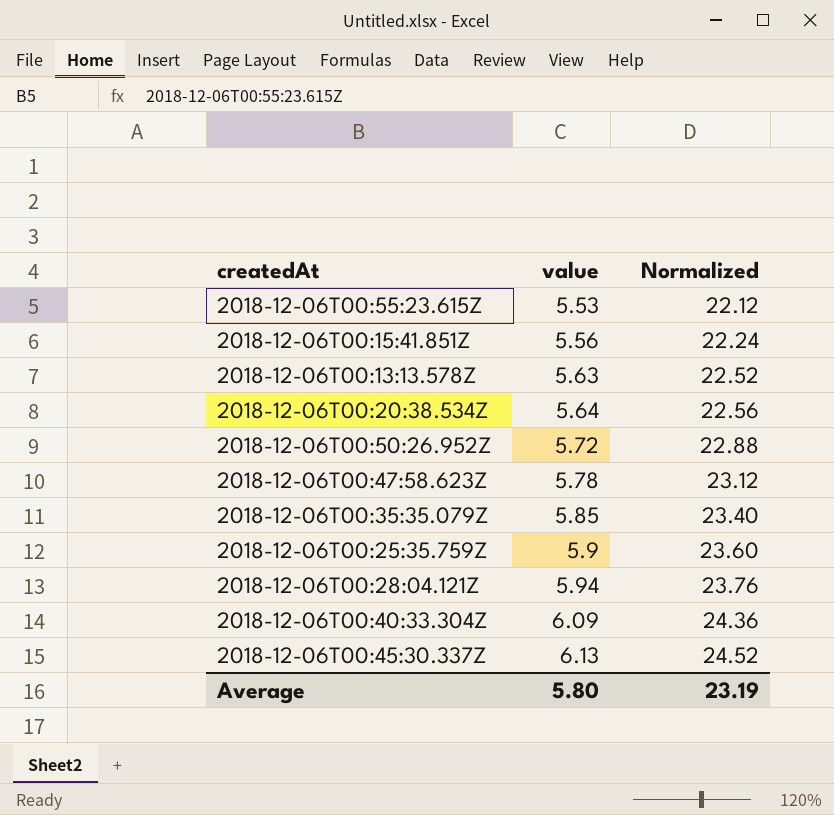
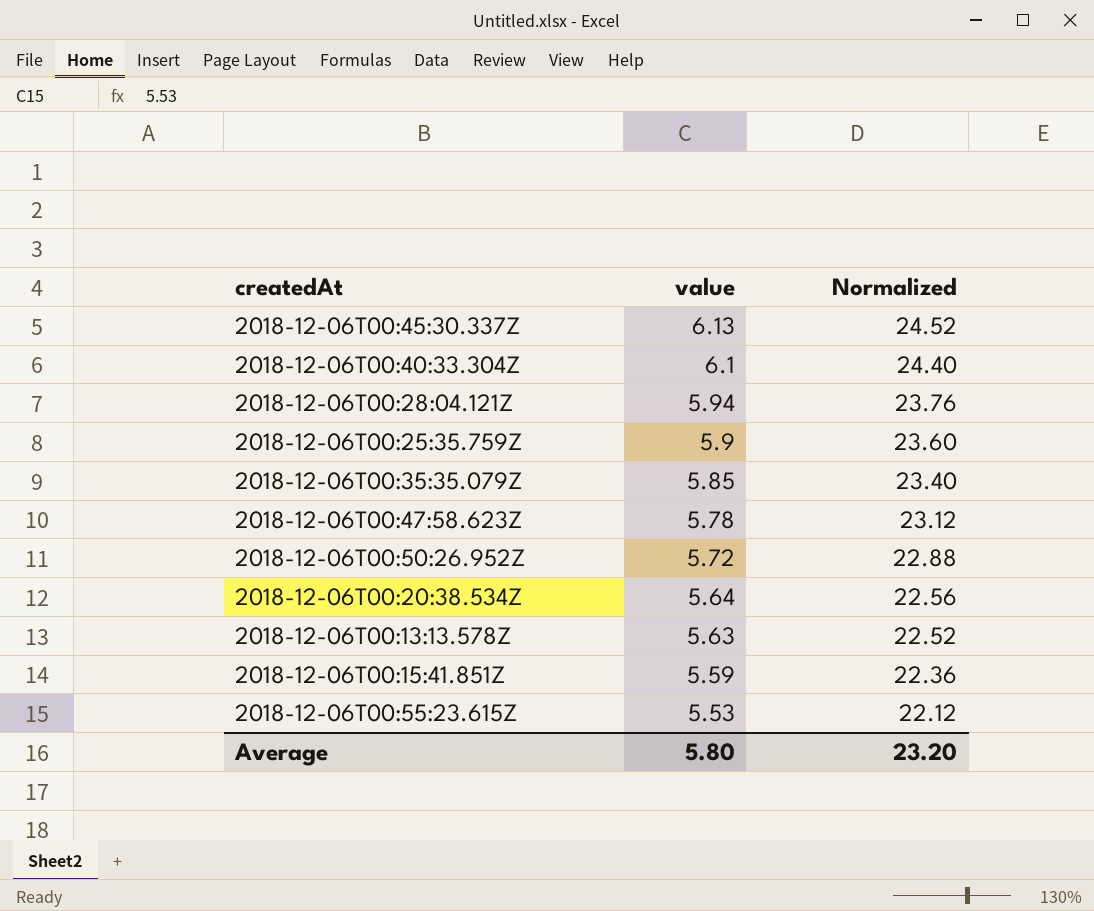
row order: value ascending -> value descending
2018-12-06T00:40:33.304Z | value: 6.09 -> 6.1
2018-12-06T00:40:33.304Z | Normalized: 24.36 -> 24.40
2018-12-06T00:15:41.851Z | value: 5.56 -> 5.59
2018-12-06T00:15:41.851Z | Normalized: 22.24 -> 22.36
Average | Normalized: 23.19 -> 23.20

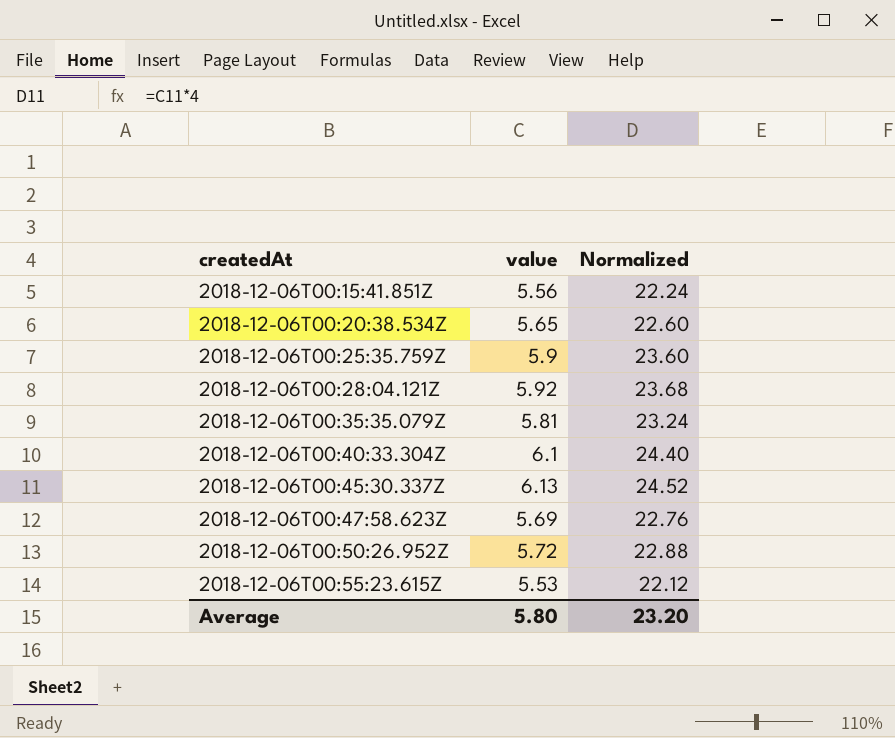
row order: value descending -> createdAt ascending
row 2018-12-06T00:13:13.578Z: 5.63 | 22.52 -> none
2018-12-06T00:15:41.851Z | value: 5.59 -> 5.56
2018-12-06T00:15:41.851Z | Normalized: 22.36 -> 22.24
2018-12-06T00:20:38.534Z | value: 5.64 -> 5.65
2018-12-06T00:20:38.534Z | Normalized: 22.56 -> 22.60
2018-12-06T00:28:04.121Z | value: 5.94 -> 5.92
2018-12-06T00:28:04.121Z | Normalized: 23.76 -> 23.68
2018-12-06T00:35:35.079Z | value: 5.85 -> 5.81
2018-12-06T00:35:35.079Z | Normalized: 23.40 -> 23.24
2018-12-06T00:47:58.623Z | value: 5.78 -> 5.69
2018-12-06T00:47:58.623Z | Normalized: 23.12 -> 22.76

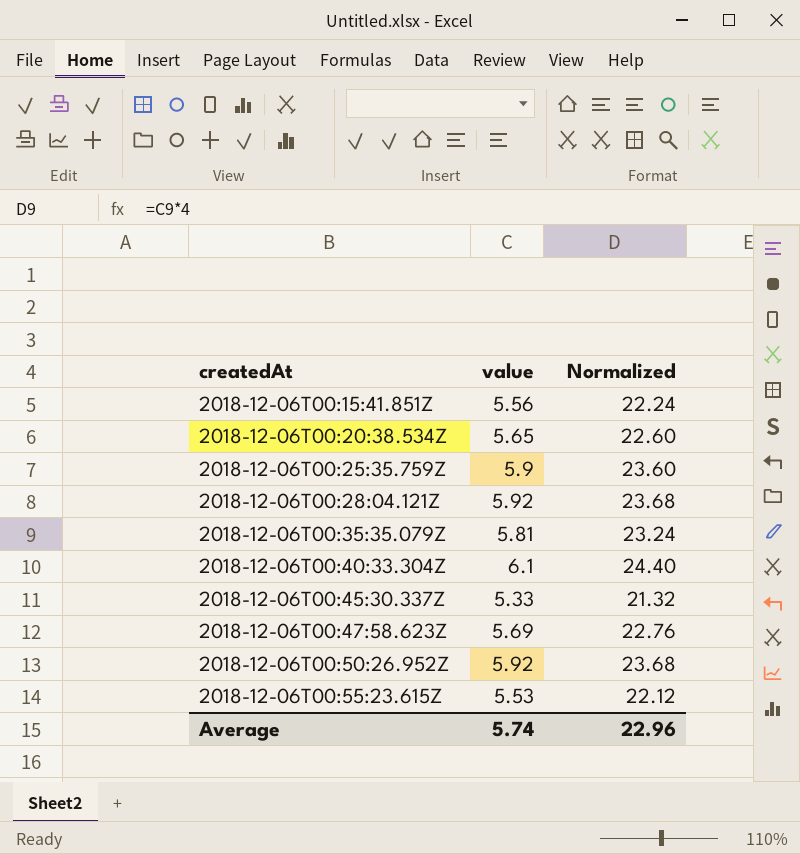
2018-12-06T00:45:30.337Z | value: 6.13 -> 5.33
2018-12-06T00:45:30.337Z | Normalized: 24.52 -> 21.32
2018-12-06T00:50:26.952Z | value: 5.72 -> 5.92
2018-12-06T00:50:26.952Z | Normalized: 22.88 -> 23.68
Average | value: 5.80 -> 5.74
Average | Normalized: 23.20 -> 22.96

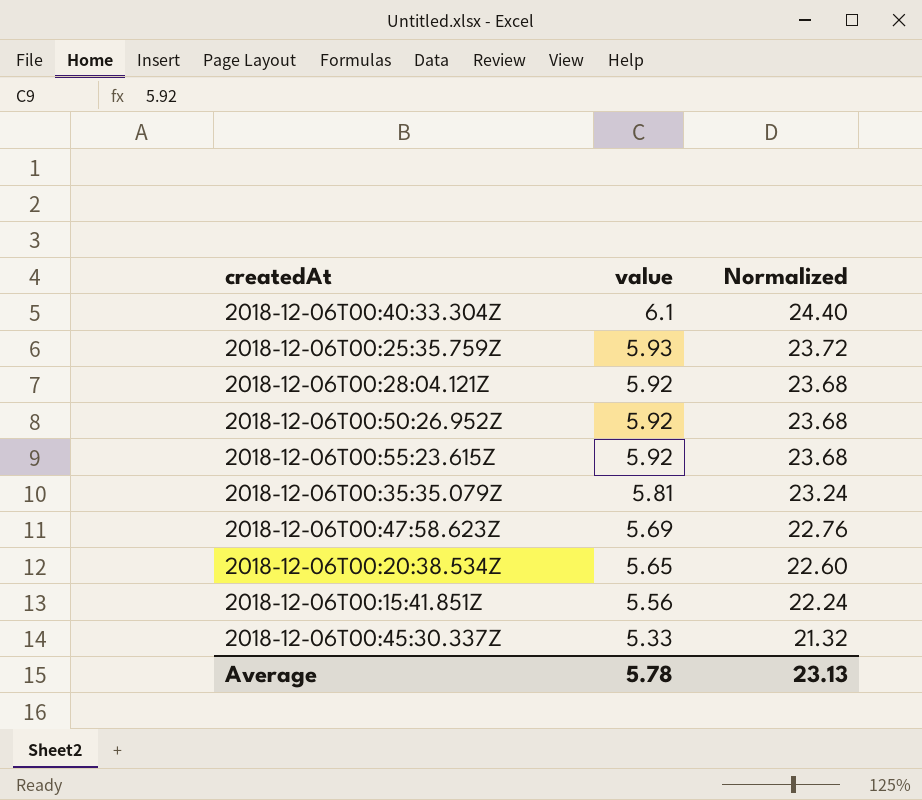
row order: createdAt ascending -> value descending
2018-12-06T00:25:35.759Z | value: 5.9 -> 5.93
2018-12-06T00:25:35.759Z | Normalized: 23.60 -> 23.72
2018-12-06T00:55:23.615Z | value: 5.53 -> 5.92
2018-12-06T00:55:23.615Z | Normalized: 22.12 -> 23.68
Average | value: 5.74 -> 5.78
Average | Normalized: 22.96 -> 23.13

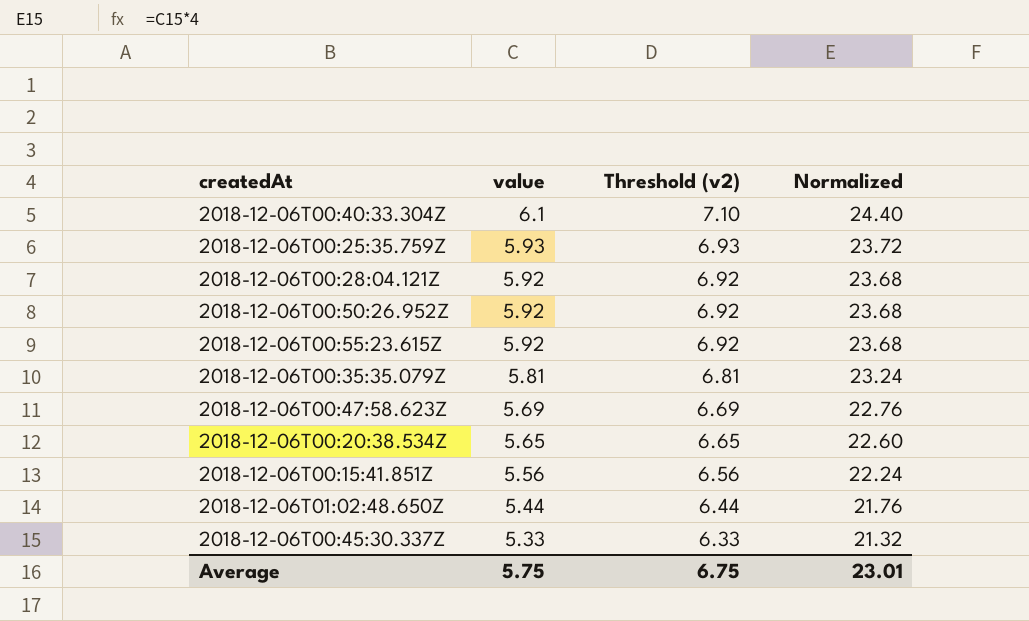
column Threshold (v2) | formula: none -> [value] + 1
row 2018-12-06T01:02:48.650Z: none -> 5.44 | 6.44 | 21.76
Average | value: 5.78 -> 5.75
Average | Normalized: 23.13 -> 23.01

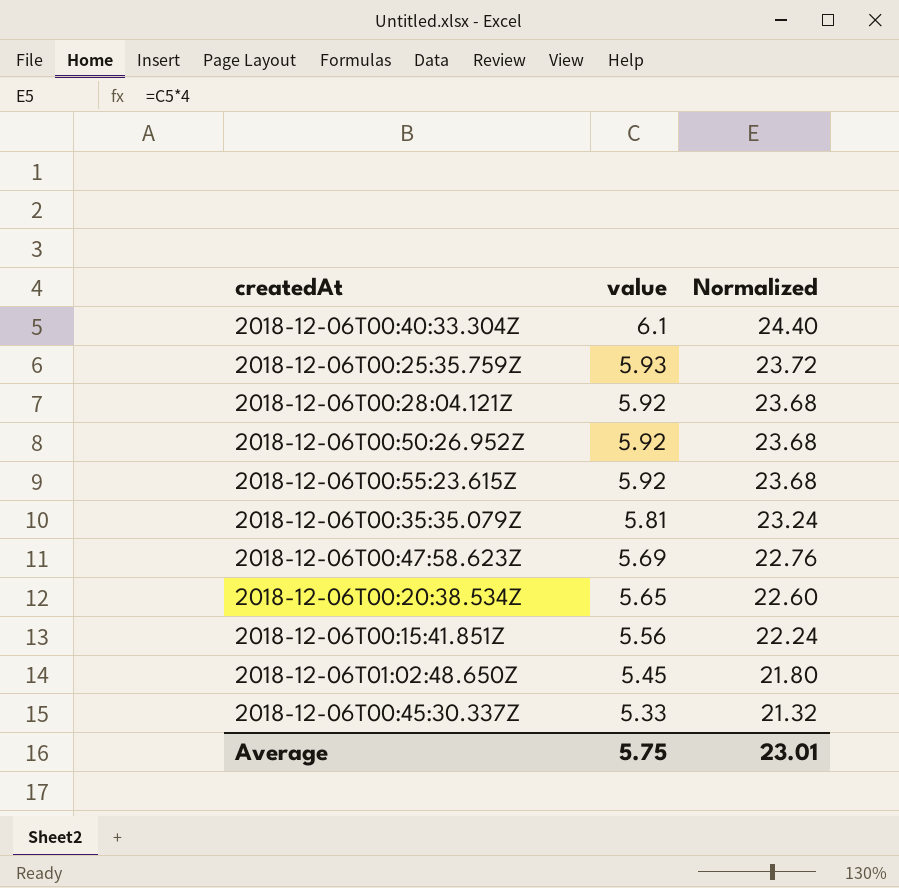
column Threshold (v2) | formula: [value] + 1 -> none
2018-12-06T01:02:48.650Z | value: 5.44 -> 5.45
2018-12-06T01:02:48.650Z | Normalized: 21.76 -> 21.80

